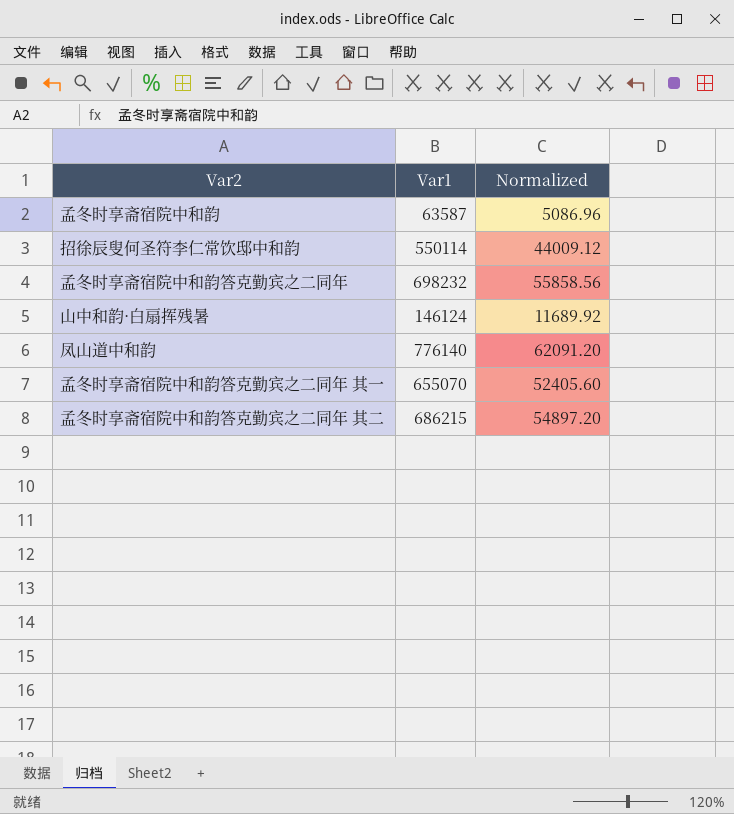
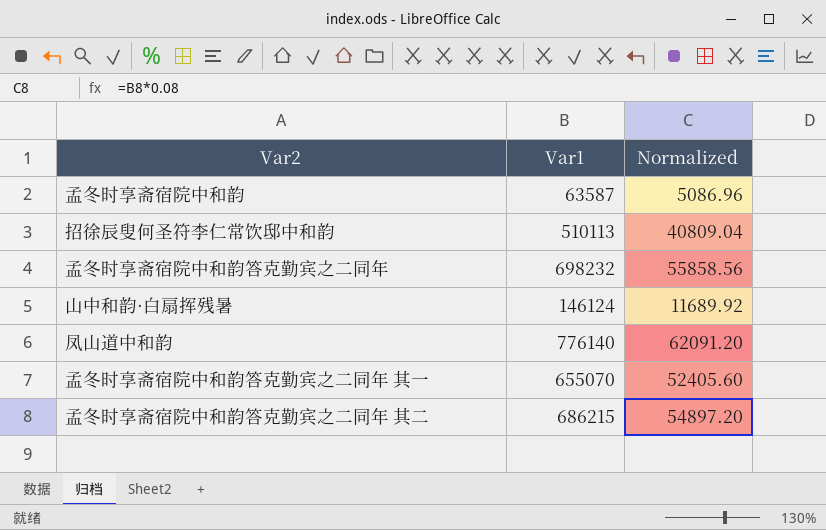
招徐辰叟何圣符李仁常饮邸中和韵 | Var1: 550114 -> 510113
招徐辰叟何圣符李仁常饮邸中和韵 | Normalized: 44009.12 -> 40809.04

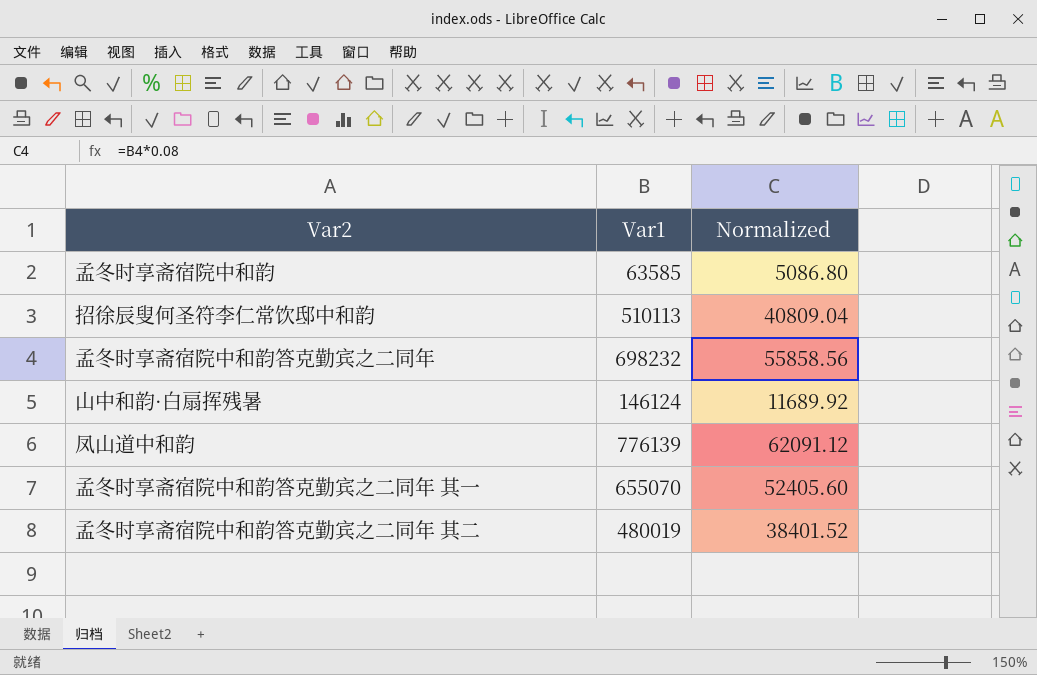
孟冬时享斋宿院中和韵 | Var1: 63587 -> 63585
孟冬时享斋宿院中和韵 | Normalized: 5086.96 -> 5086.80
凤山道中和韵 | Var1: 776140 -> 776139
凤山道中和韵 | Normalized: 62091.20 -> 62091.12
孟冬时享斋宿院中和韵答克勤宾之二同年 其二 | Var1: 686215 -> 480019
孟冬时享斋宿院中和韵答克勤宾之二同年 其二 | Normalized: 54897.20 -> 38401.52

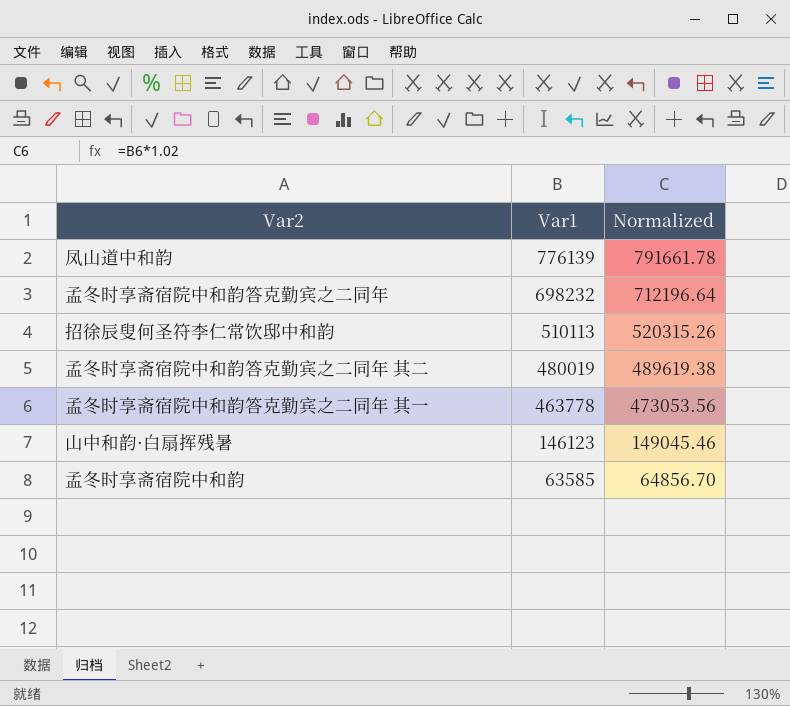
row order: none -> Var1 descending
column Normalized | formula: [Var1] * 0.08 -> [Var1] * 1.02
孟冬时享斋宿院中和韵答克勤宾之二同年 其一 | Var1: 655070 -> 463778
山中和韵·白扇挥残暑 | Var1: 146124 -> 146123

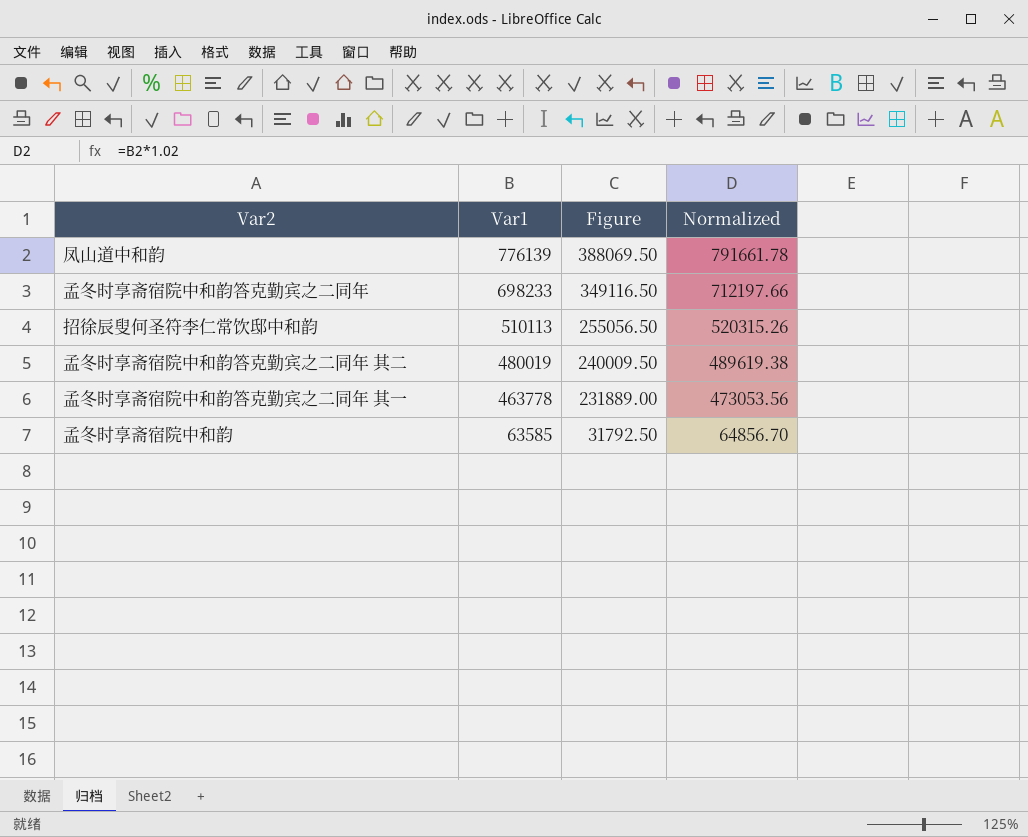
column Figure | formula: none -> [Var1] * 0.5
row 山中和韵·白扇挥残暑: 146123 | 149045.46 -> none
孟冬时享斋宿院中和韵答克勤宾之二同年 | Var1: 698232 -> 698233
孟冬时享斋宿院中和韵答克勤宾之二同年 | Normalized: 712196.64 -> 712197.66

